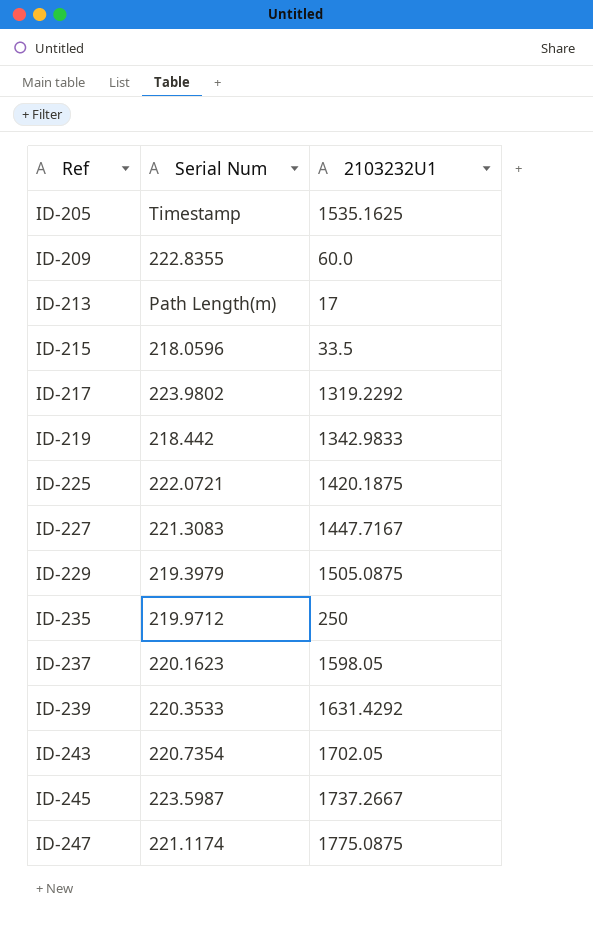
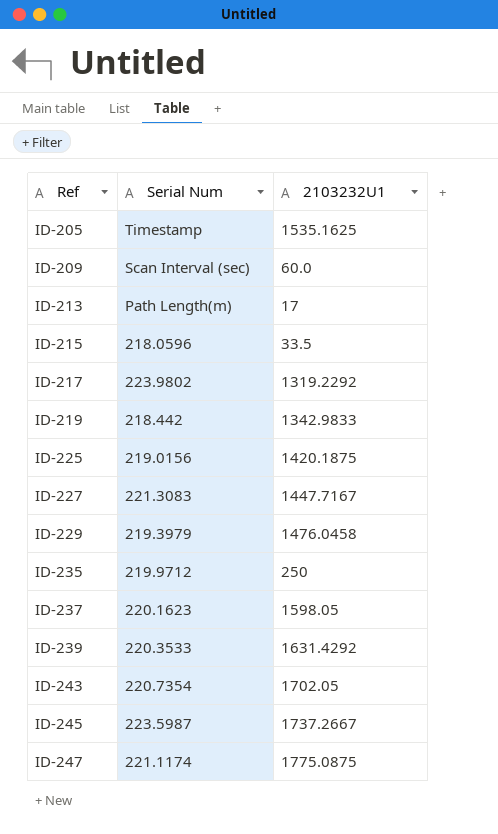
ID-209 | Serial Num: 222.8355 -> Scan Interval (sec)
ID-225 | Serial Num: 222.0721 -> 219.0156
ID-229 | 2103232U1: 1505.0875 -> 1476.0458

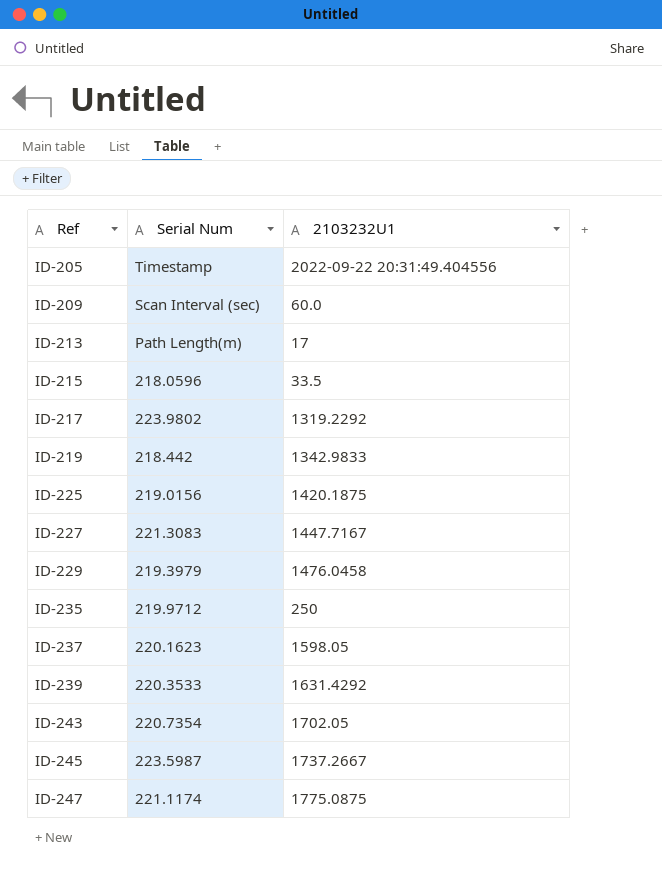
ID-205 | 2103232U1: 1535.1625 -> 2022-09-22 20:31:49.404556

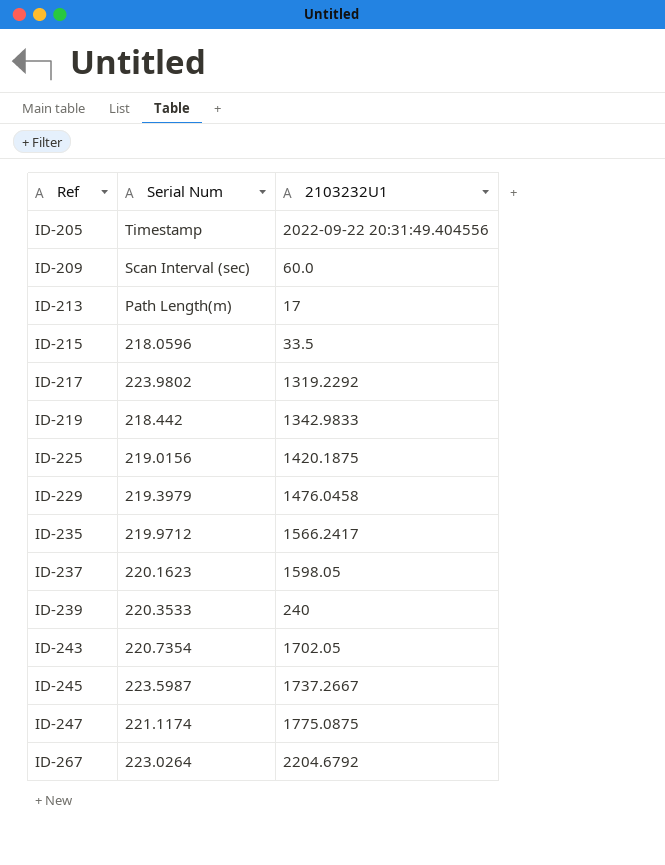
row ID-227: 221.3083 | 1447.7167 -> none
ID-235 | 2103232U1: 250 -> 1566.2417
ID-239 | 2103232U1: 1631.4292 -> 240
row ID-267: none -> 223.0264 | 2204.6792

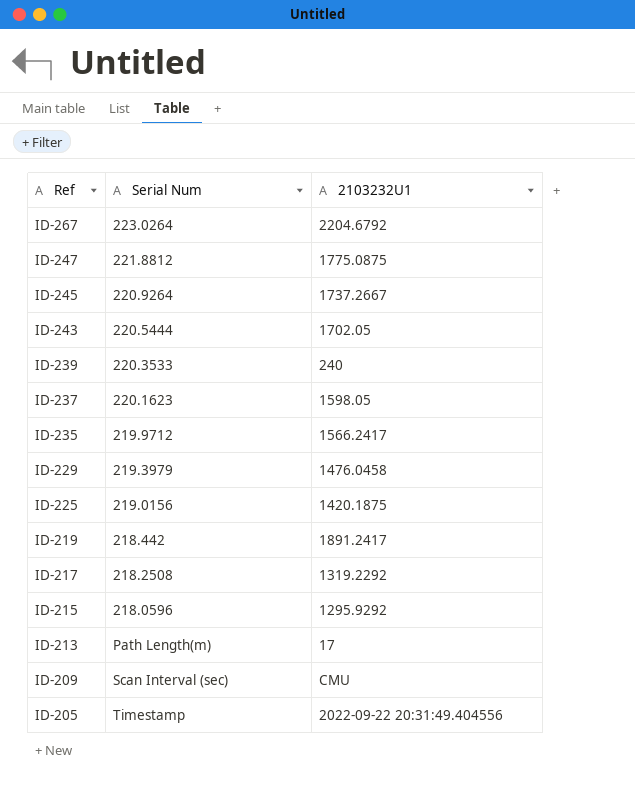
row order: Ref ascending -> Ref descending
ID-247 | Serial Num: 221.1174 -> 221.8812
ID-245 | Serial Num: 223.5987 -> 220.9264
ID-243 | Serial Num: 220.7354 -> 220.5444
ID-219 | 2103232U1: 1342.9833 -> 1891.2417
ID-217 | Serial Num: 223.9802 -> 218.2508
ID-215 | 2103232U1: 33.5 -> 1295.9292
ID-209 | 2103232U1: 60.0 -> CMU

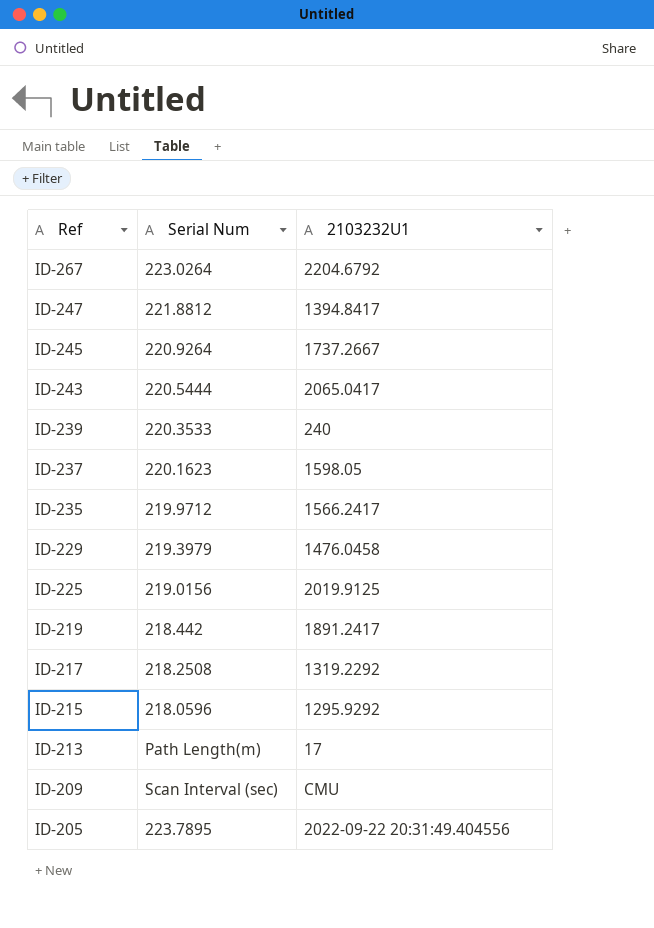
ID-247 | 2103232U1: 1775.0875 -> 1394.8417
ID-243 | 2103232U1: 1702.05 -> 2065.0417
ID-225 | 2103232U1: 1420.1875 -> 2019.9125
ID-205 | Serial Num: Timestamp -> 223.7895

